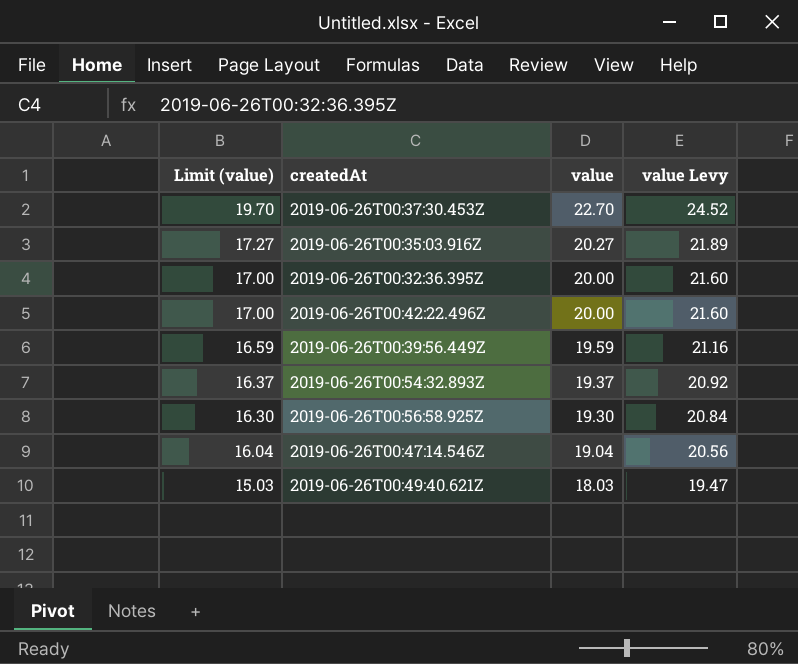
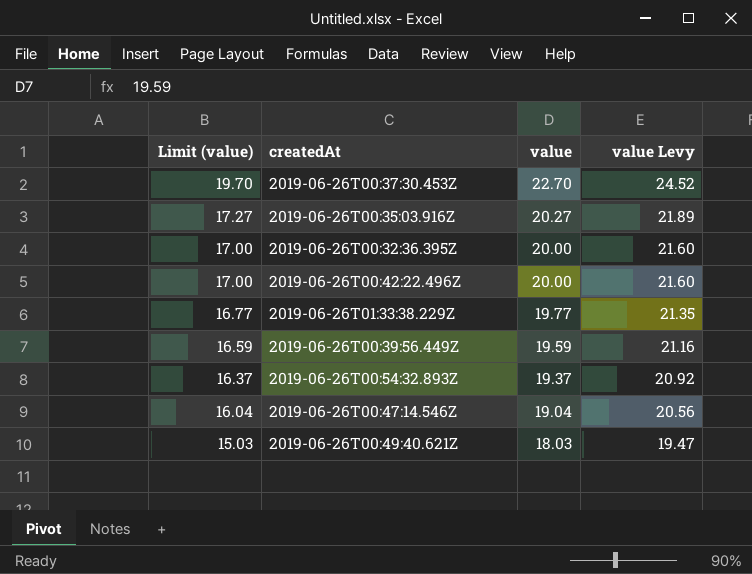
row 2019-06-26T00:56:58.925Z: 16.30 | 19.30 | 20.84 -> none
row 2019-06-26T01:33:38.229Z: none -> 16.77 | 19.77 | 21.35

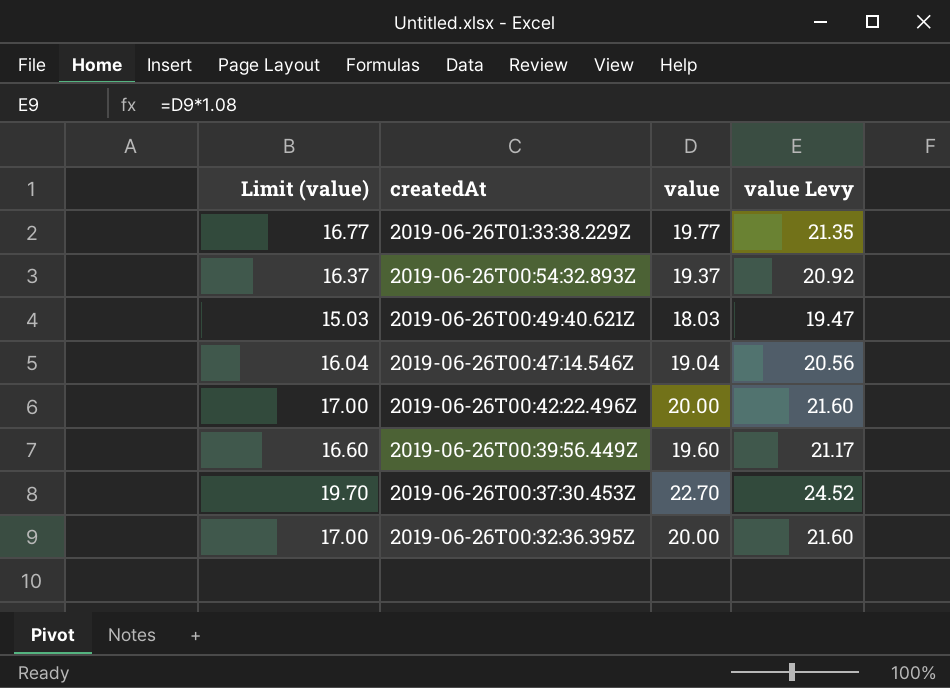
row order: Limit (value) descending -> createdAt descending
row 2019-06-26T00:35:03.916Z: 17.27 | 20.27 | 21.89 -> none
2019-06-26T00:39:56.449Z | Limit (value): 16.59 -> 16.60
2019-06-26T00:39:56.449Z | value: 19.59 -> 19.60
2019-06-26T00:39:56.449Z | value Levy: 21.16 -> 21.17

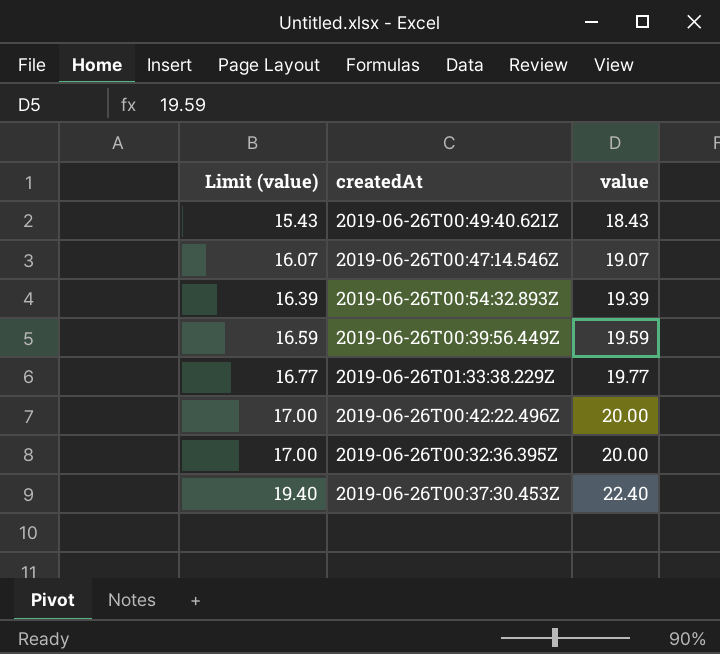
row order: createdAt descending -> Limit (value) ascending
column value Levy | formula: [value] * 1.08 -> none
2019-06-26T00:49:40.621Z | Limit (value): 15.03 -> 15.43
2019-06-26T00:49:40.621Z | value: 18.03 -> 18.43
2019-06-26T00:47:14.546Z | Limit (value): 16.04 -> 16.07
2019-06-26T00:47:14.546Z | value: 19.04 -> 19.07
2019-06-26T00:54:32.893Z | Limit (value): 16.37 -> 16.39
2019-06-26T00:54:32.893Z | value: 19.37 -> 19.39
2019-06-26T00:39:56.449Z | Limit (value): 16.60 -> 16.59
2019-06-26T00:39:56.449Z | value: 19.60 -> 19.59
2019-06-26T00:37:30.453Z | Limit (value): 19.70 -> 19.40
2019-06-26T00:37:30.453Z | value: 22.70 -> 22.40

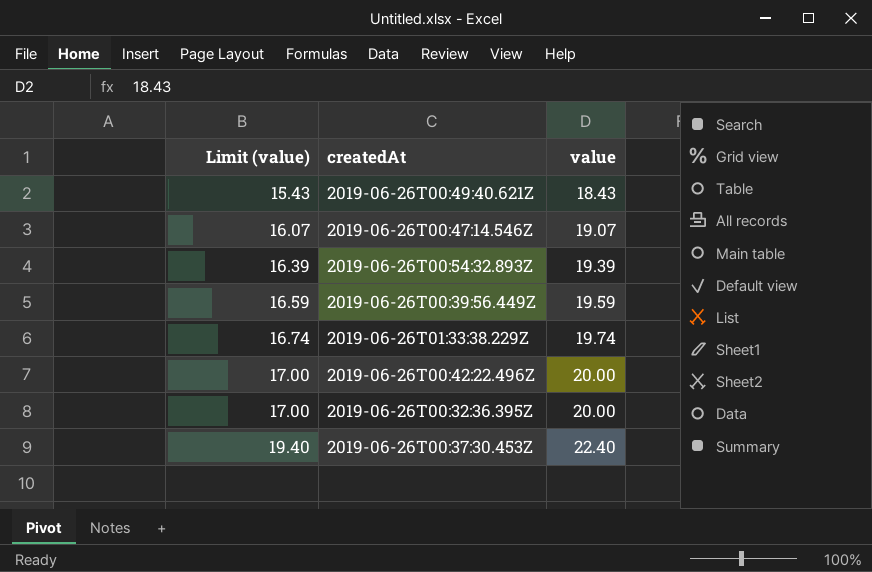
2019-06-26T01:33:38.229Z | Limit (value): 16.77 -> 16.74
2019-06-26T01:33:38.229Z | value: 19.77 -> 19.74

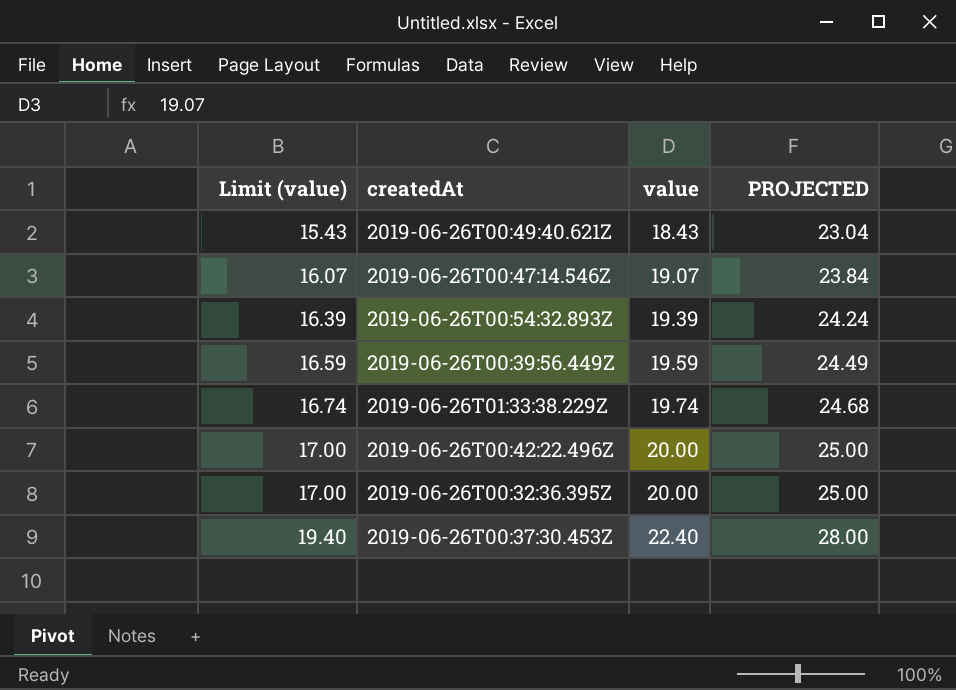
column PROJECTED | formula: none -> [value] * 1.25

